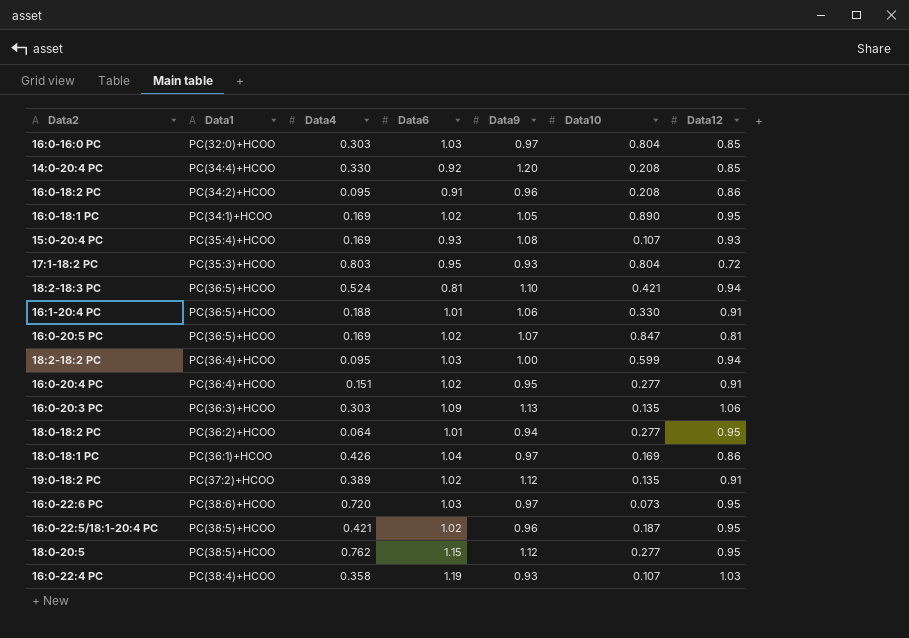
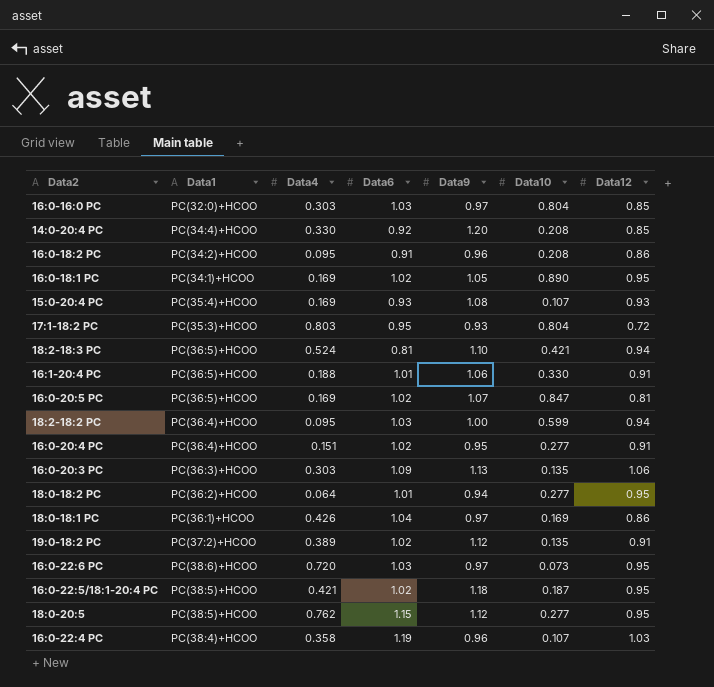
16:0-22:5/18:1-20:4 PC | Data9: 0.96 -> 1.18
16:0-22:4 PC | Data9: 0.93 -> 0.96

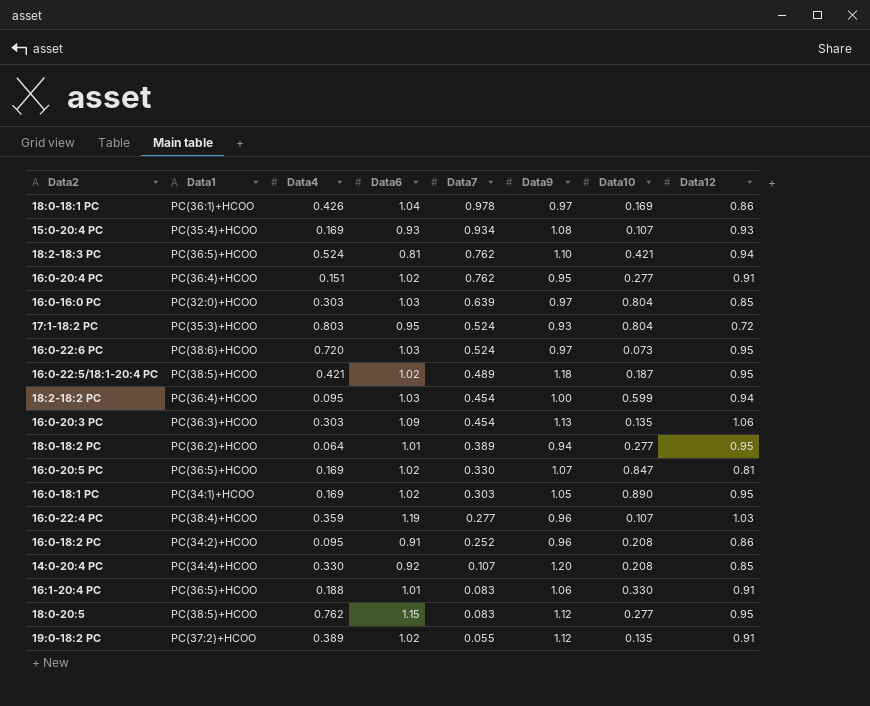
row order: none -> Data7 descending
column Data7 | position: none -> 5
16:0-22:4 PC | Data4: 0.358 -> 0.359

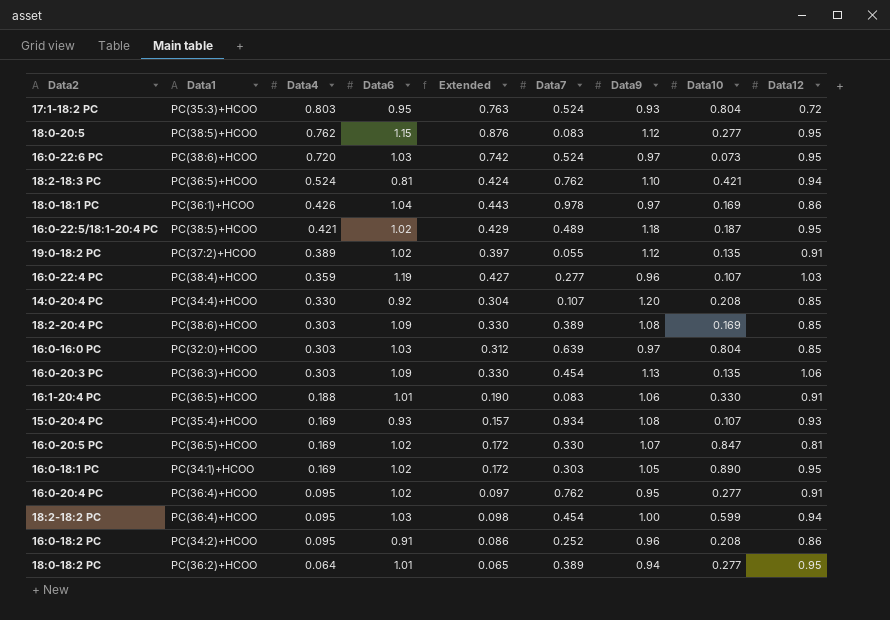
row order: Data7 descending -> Data4 descending
column Extended | formula: none -> [Data4] * [Data6]
row 18:2-20:4 PC: none -> PC(38:6)+HCOO | 0.303 | 1.09 | 0.330 | 0.389 | 1.08 | 0.169 | 0.85
16:0-20:4 PC | Data4: 0.151 -> 0.095

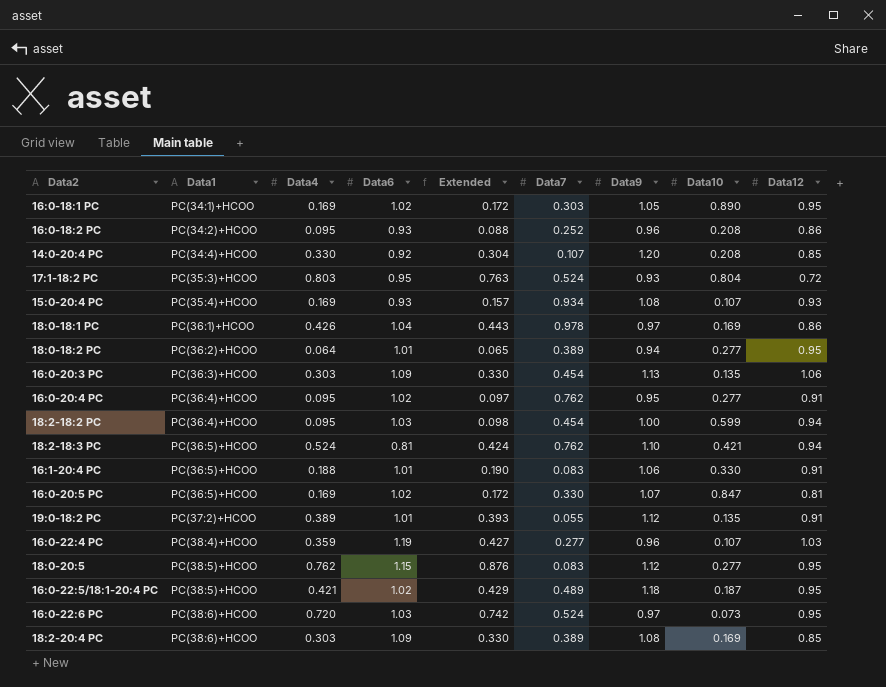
row order: Data4 descending -> Data1 ascending
row 16:0-16:0 PC: PC(32:0)+HCOO | 0.303 | 1.03 | 0.312 | 0.639 | 0.97 | 0.804 | 0.85 -> none
16:0-18:2 PC | Data6: 0.91 -> 0.93
16:0-18:2 PC | Extended: 0.086 -> 0.088
19:0-18:2 PC | Data6: 1.02 -> 1.01
19:0-18:2 PC | Extended: 0.397 -> 0.393

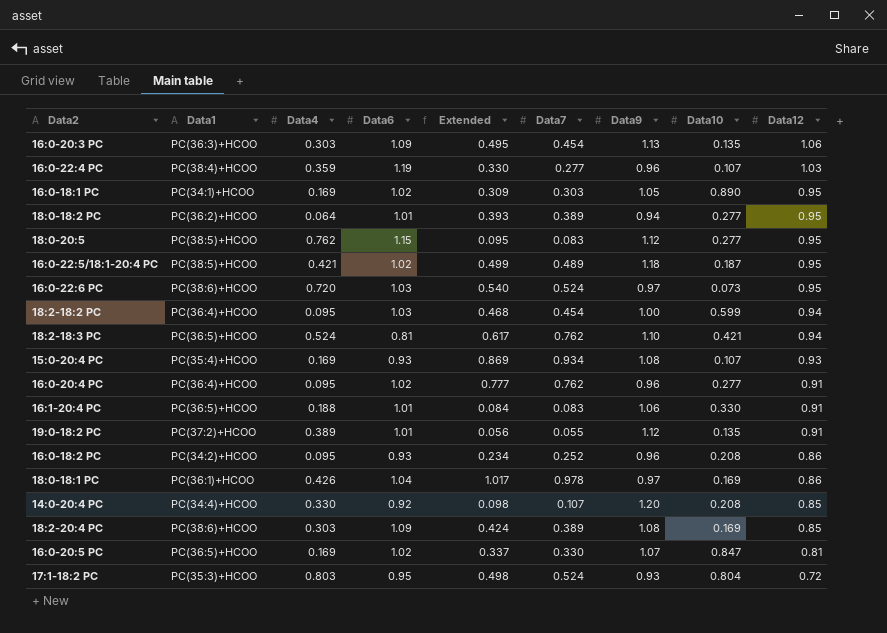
row order: Data1 ascending -> Data12 descending
column Extended | formula: [Data4] * [Data6] -> [Data6] * [Data7]
16:0-20:4 PC | Data9: 0.95 -> 0.96

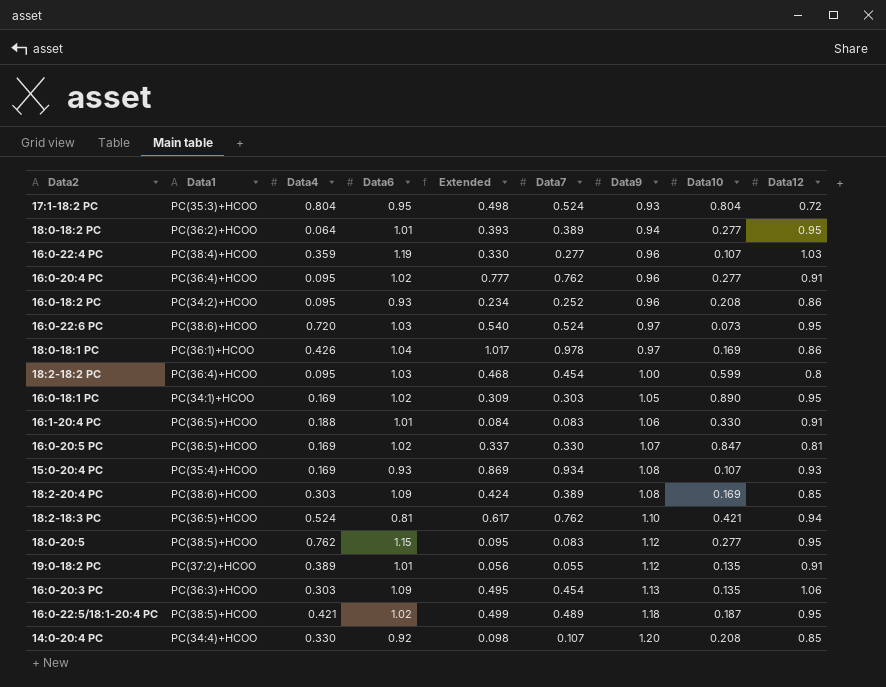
row order: Data12 descending -> Data9 ascending
17:1-18:2 PC | Data4: 0.803 -> 0.804
18:2-18:2 PC | Data12: 0.94 -> 0.8

